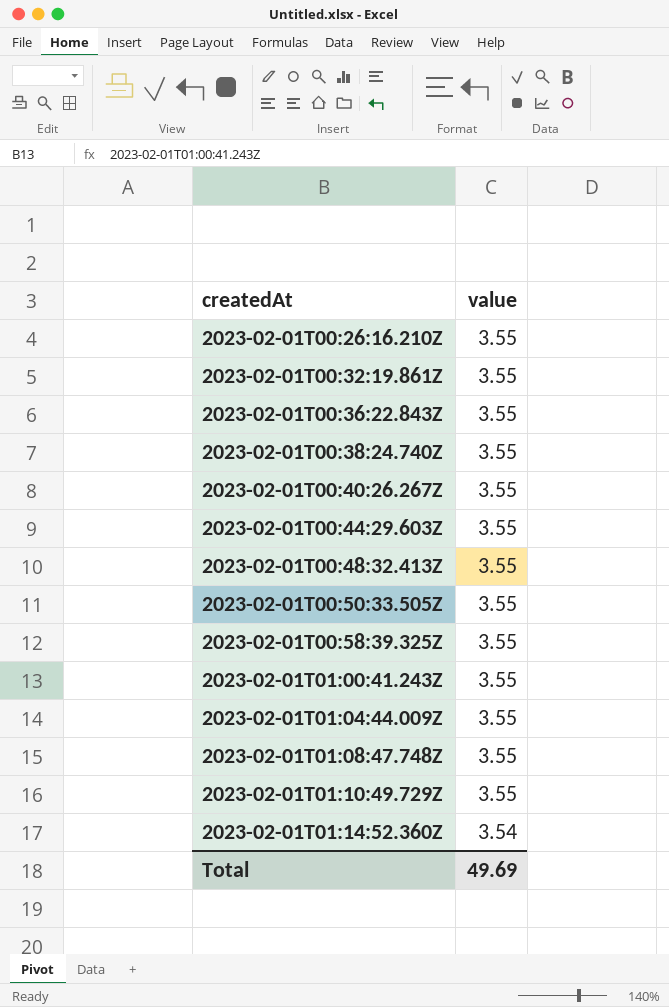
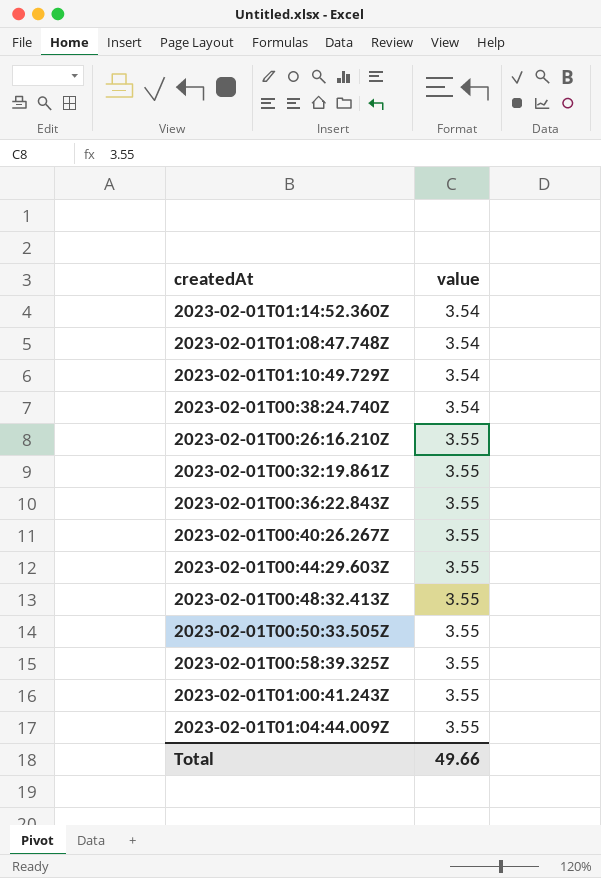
row order: createdAt ascending -> value ascending
2023-02-01T01:08:47.748Z | value: 3.55 -> 3.54
2023-02-01T01:10:49.729Z | value: 3.55 -> 3.54
2023-02-01T00:38:24.740Z | value: 3.55 -> 3.54
Total | value: 49.69 -> 49.66

